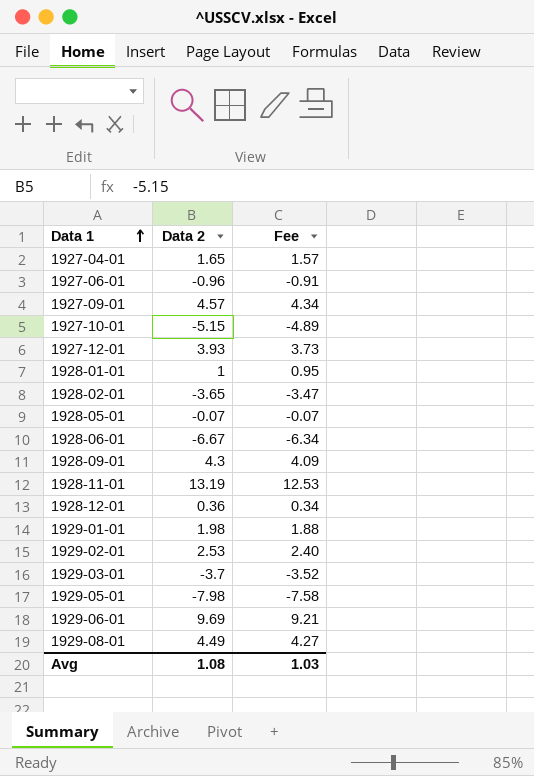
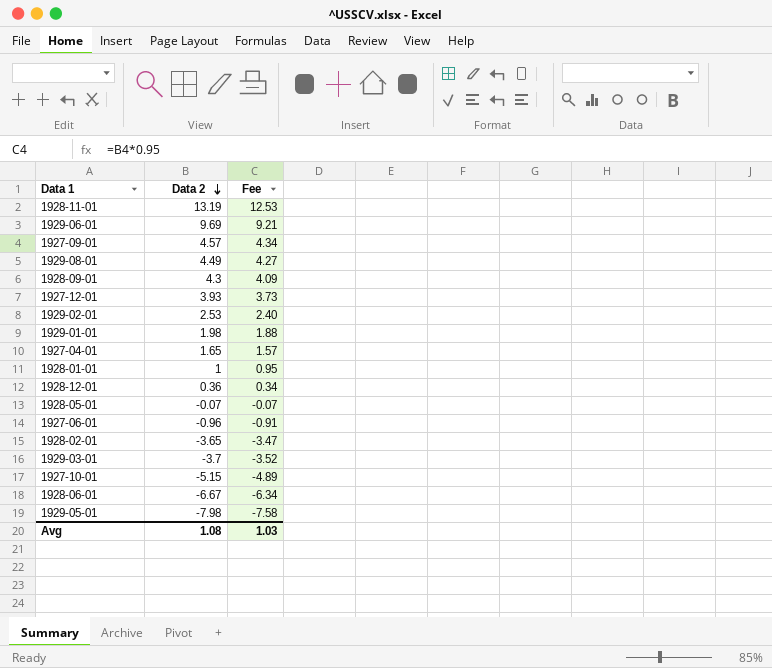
row order: Data 1 ascending -> Data 2 descending

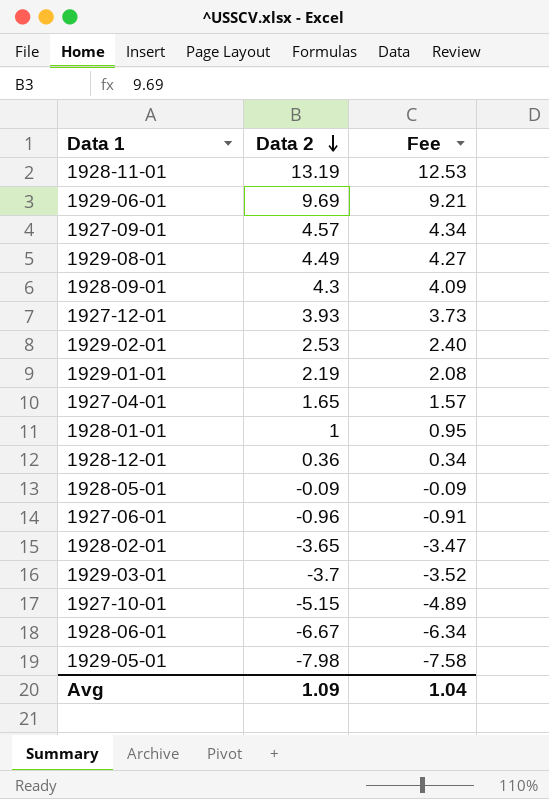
1929-01-01 | Data 2: 1.98 -> 2.19
1929-01-01 | Fee: 1.88 -> 2.08
1928-05-01 | Data 2: -0.07 -> -0.09
1928-05-01 | Fee: -0.07 -> -0.09
Avg | Data 2: 1.08 -> 1.09
Avg | Fee: 1.03 -> 1.04

